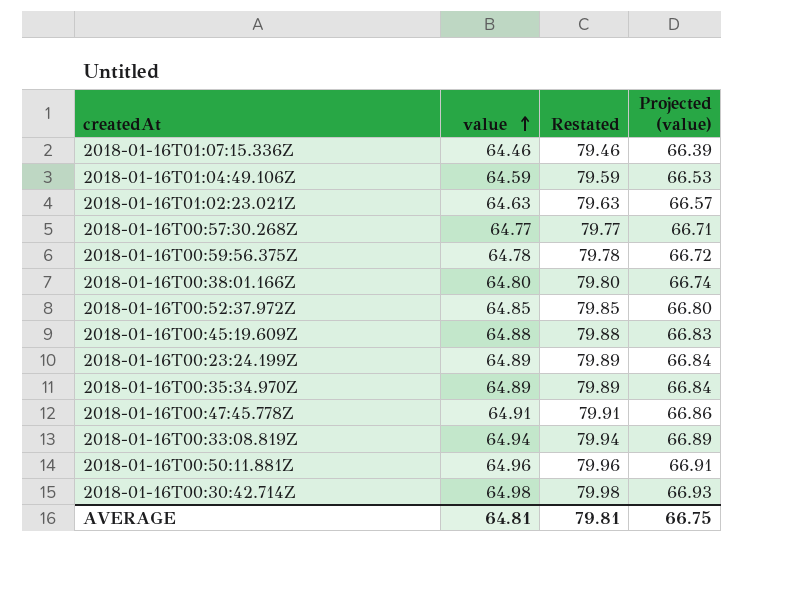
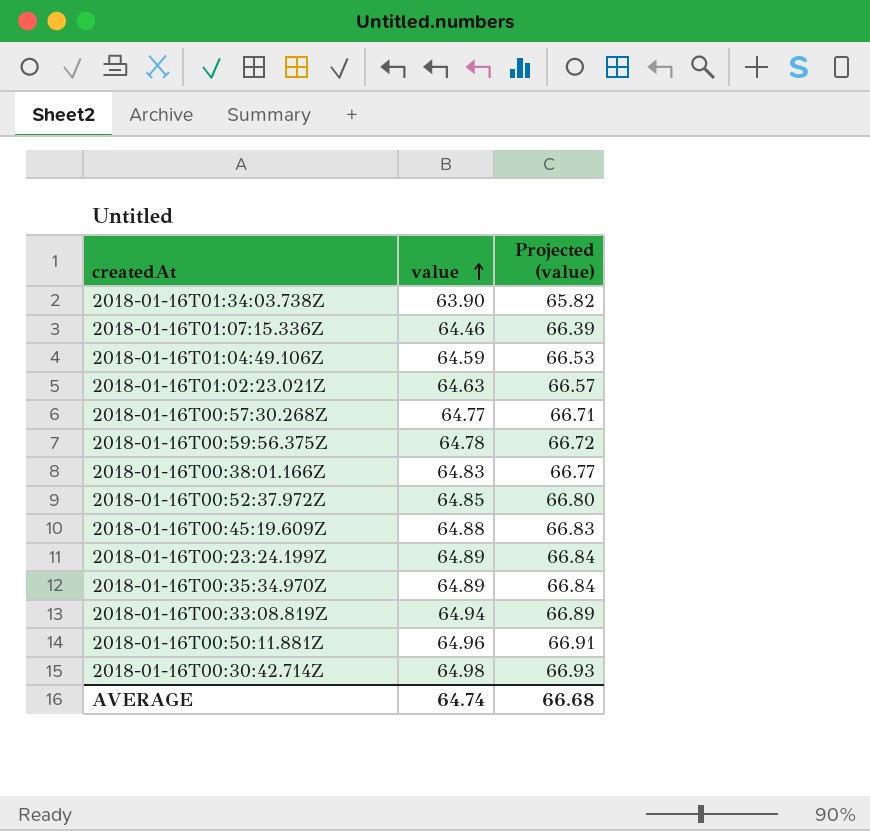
column Restated | formula: [value] + 15 -> none
row 2018-01-16T00:47:45.778Z: 64.91 | 79.91 | 66.86 -> none
row 2018-01-16T01:34:03.738Z: none -> 63.90 | 65.82
2018-01-16T00:38:01.166Z | value: 64.80 -> 64.83
2018-01-16T00:38:01.166Z | Projected (value): 66.74 -> 66.77
AVERAGE | value: 64.81 -> 64.74
AVERAGE | Projected (value): 66.75 -> 66.68

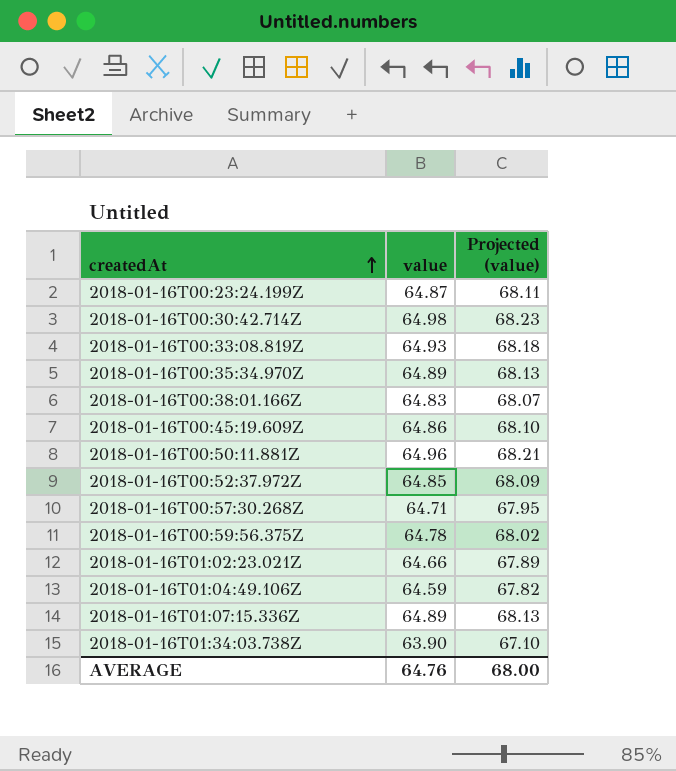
row order: value ascending -> createdAt ascending
column Projected (value) | formula: [value] * 1.03 -> [value] * 1.05
2018-01-16T00:23:24.199Z | value: 64.89 -> 64.87
2018-01-16T00:33:08.819Z | value: 64.94 -> 64.93
2018-01-16T00:45:19.609Z | value: 64.88 -> 64.86
2018-01-16T00:57:30.268Z | value: 64.77 -> 64.71
2018-01-16T01:02:23.021Z | value: 64.63 -> 64.66
2018-01-16T01:07:15.336Z | value: 64.46 -> 64.89
AVERAGE | value: 64.74 -> 64.76
AVERAGE | Projected (value): 66.68 -> 68.00

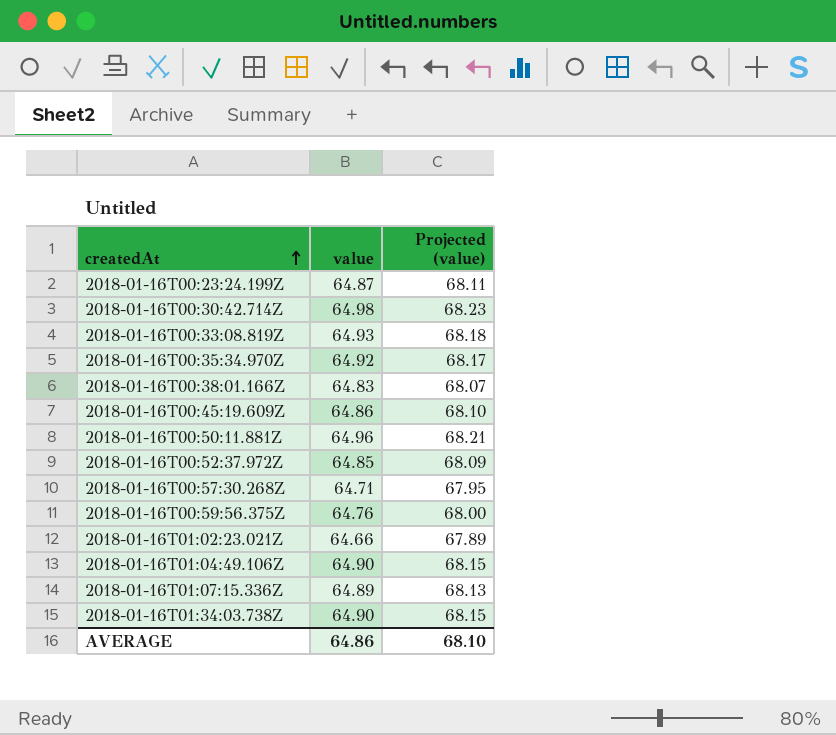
2018-01-16T00:35:34.970Z | value: 64.89 -> 64.92
2018-01-16T00:35:34.970Z | Projected (value): 68.13 -> 68.17
2018-01-16T00:59:56.375Z | value: 64.78 -> 64.76
2018-01-16T00:59:56.375Z | Projected (value): 68.02 -> 68.00
2018-01-16T01:04:49.106Z | value: 64.59 -> 64.90
2018-01-16T01:04:49.106Z | Projected (value): 67.82 -> 68.15
2018-01-16T01:34:03.738Z | value: 63.90 -> 64.90
2018-01-16T01:34:03.738Z | Projected (value): 67.10 -> 68.15
AVERAGE | value: 64.76 -> 64.86
AVERAGE | Projected (value): 68.00 -> 68.10

